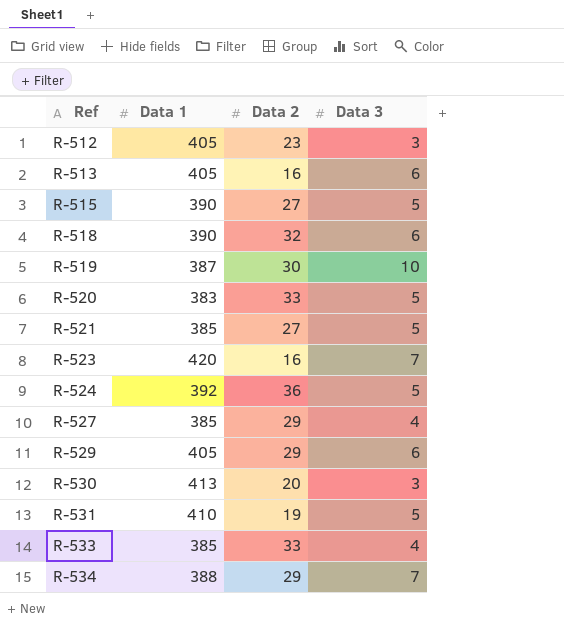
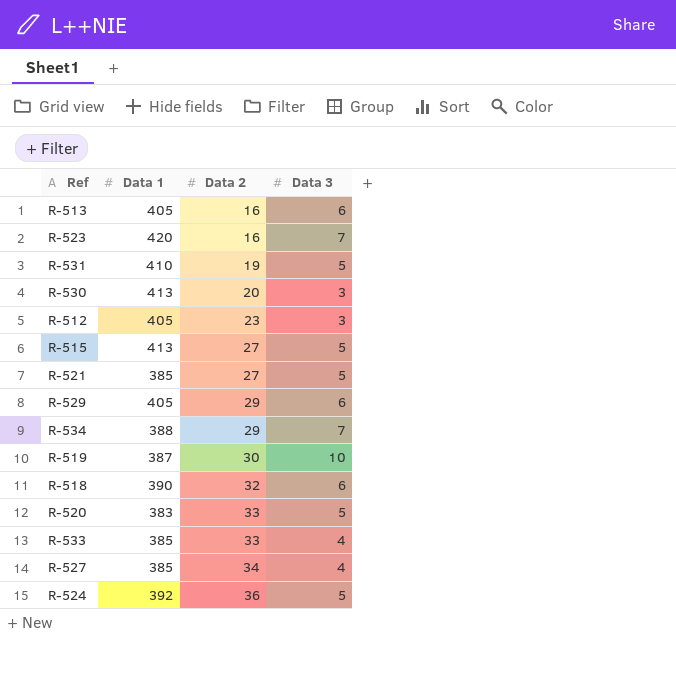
row order: Ref ascending -> Data 2 ascending
R-515 | Data 1: 390 -> 413
R-527 | Data 2: 29 -> 34

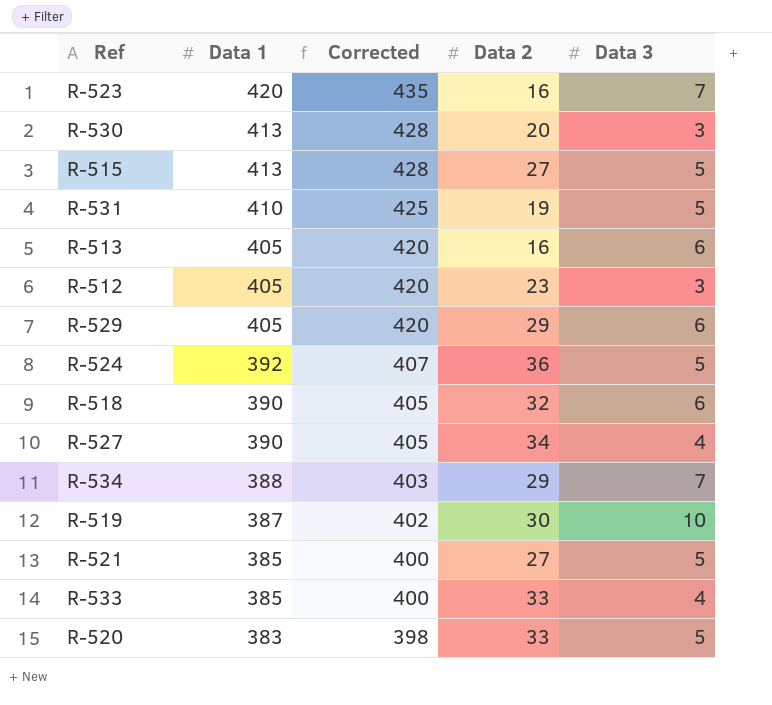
row order: Data 2 ascending -> Data 1 descending
column Corrected | formula: none -> [Data 1] + 15
R-527 | Data 1: 385 -> 390

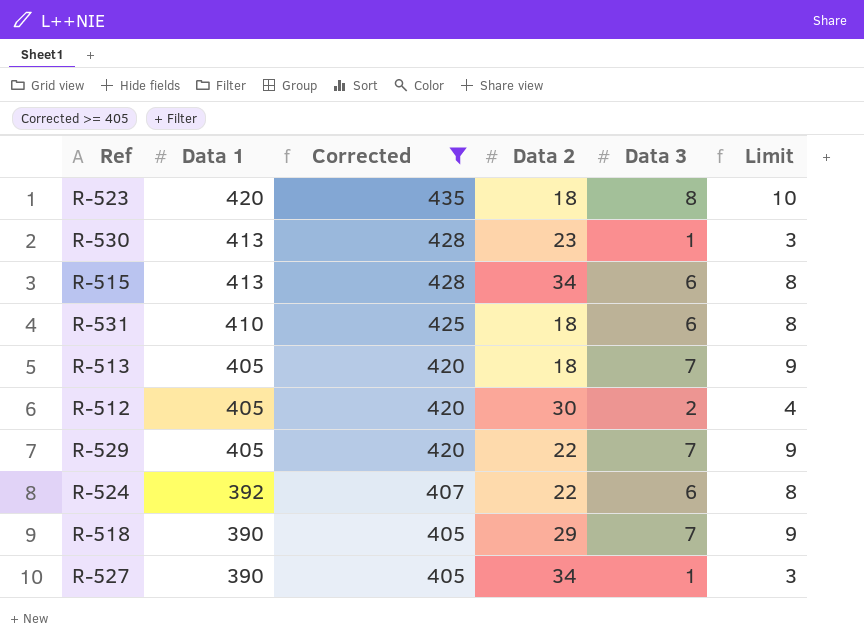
filter: none -> Corrected >= 405
column Limit | formula: none -> [Data 3] + 2
R-523 | Data 2: 16 -> 18
R-523 | Data 3: 7 -> 8
R-530 | Data 2: 20 -> 23
R-530 | Data 3: 3 -> 1
R-515 | Data 2: 27 -> 34
R-515 | Data 3: 5 -> 6
R-531 | Data 2: 19 -> 18
R-531 | Data 3: 5 -> 6
R-513 | Data 2: 16 -> 18
R-513 | Data 3: 6 -> 7
R-512 | Data 2: 23 -> 30
R-512 | Data 3: 3 -> 2
R-529 | Data 2: 29 -> 22
R-529 | Data 3: 6 -> 7
R-524 | Data 2: 36 -> 22
R-524 | Data 3: 5 -> 6
R-518 | Data 2: 32 -> 29
R-518 | Data 3: 6 -> 7
R-527 | Data 3: 4 -> 1

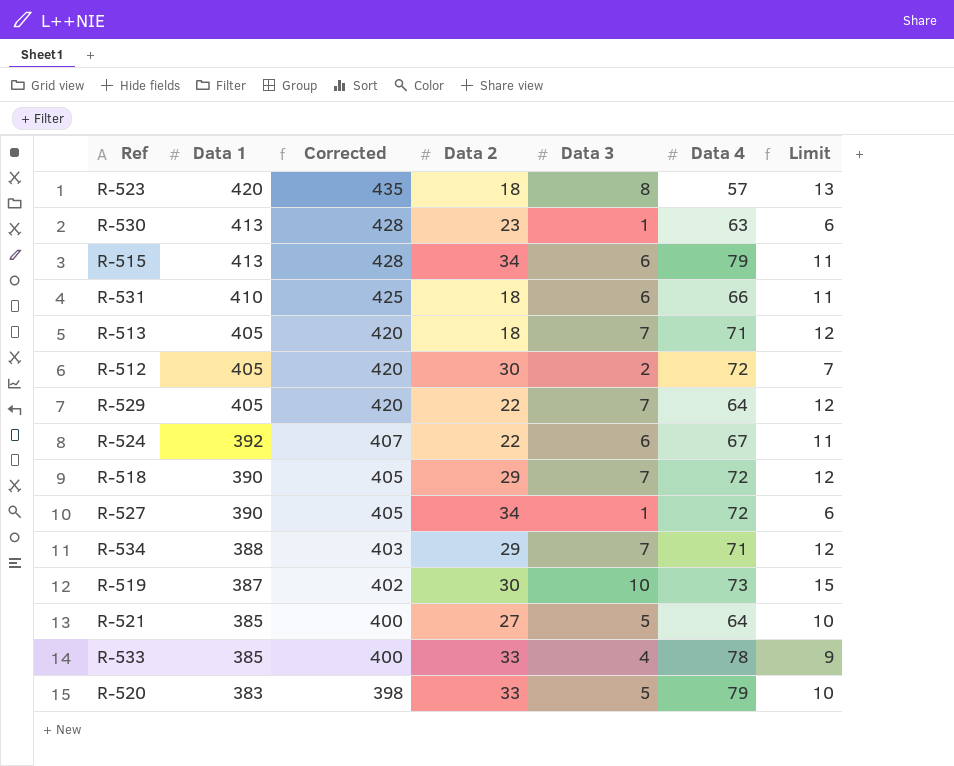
filter: Corrected >= 405 -> none
column Data 4 | position: none -> 6
column Limit | formula: [Data 3] + 2 -> [Data 3] + 5

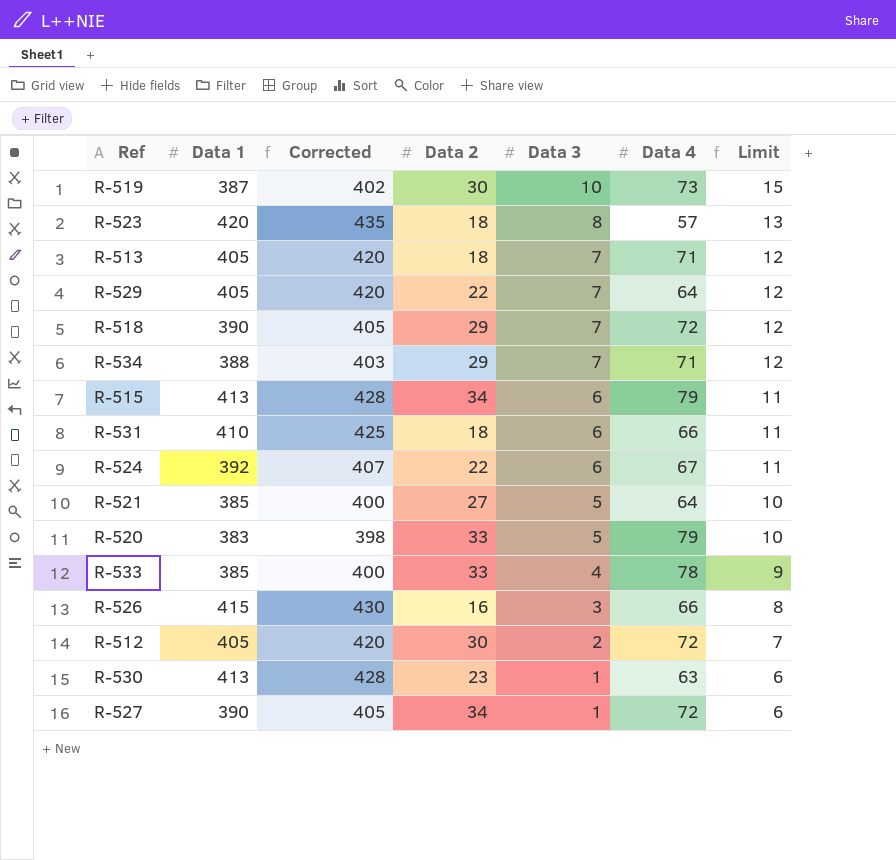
row order: Data 1 descending -> Data 3 descending
row R-526: none -> 415 | 430 | 16 | 3 | 66 | 8

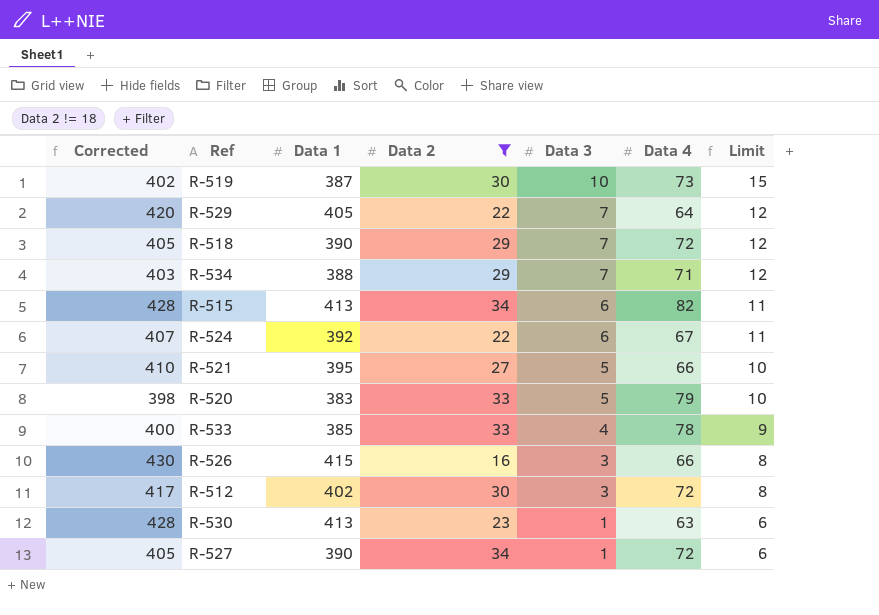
filter: none -> Data 2 != 18
column Corrected | position: 3 -> 1
R-515 | Data 4: 79 -> 82
R-521 | Corrected: 400 -> 410
R-521 | Data 1: 385 -> 395
R-521 | Data 4: 64 -> 66
R-512 | Corrected: 420 -> 417
R-512 | Data 1: 405 -> 402
R-512 | Data 3: 2 -> 3
R-512 | Limit: 7 -> 8

